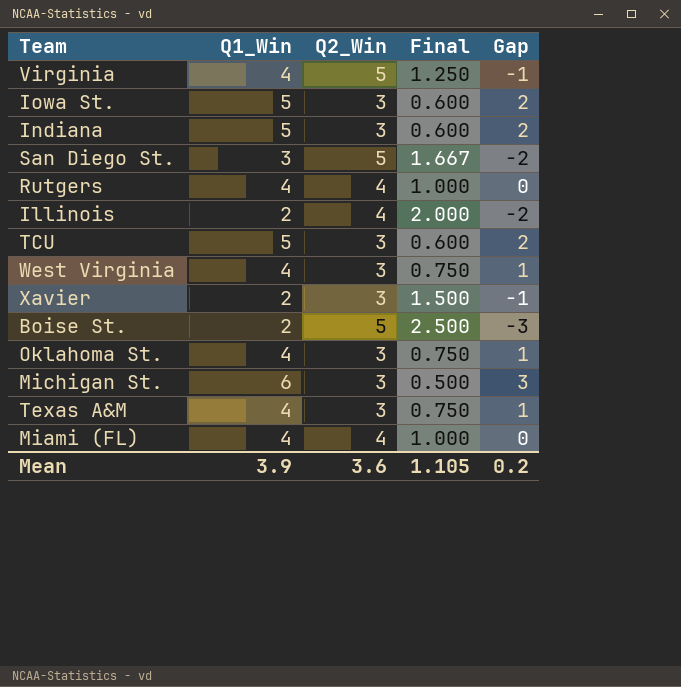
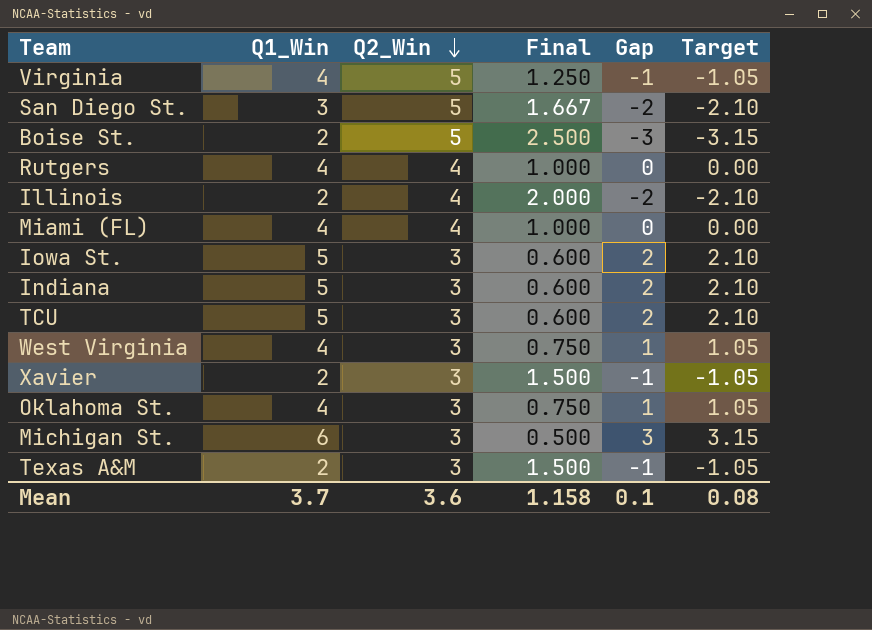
row order: none -> Q2_Win descending
column Target | formula: none -> [Gap] * 1.05
Texas A&M | Q1_Win: 4 -> 2
Texas A&M | Final: 0.750 -> 1.500
Texas A&M | Gap: 1 -> -1
Mean | Q1_Win: 3.9 -> 3.7
Mean | Final: 1.105 -> 1.158
Mean | Gap: 0.2 -> 0.1

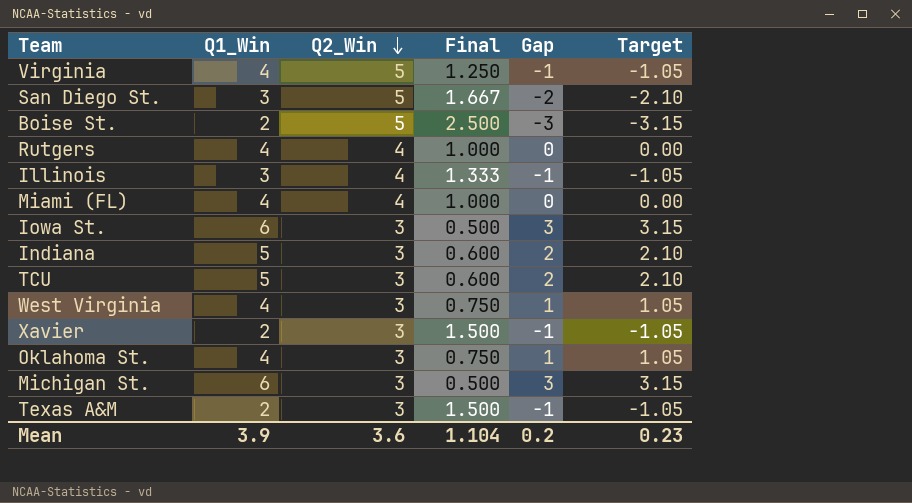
Illinois | Q1_Win: 2 -> 3
Illinois | Final: 2.000 -> 1.333
Illinois | Gap: -2 -> -1
Illinois | Target: -2.10 -> -1.05
Iowa St. | Q1_Win: 5 -> 6
Iowa St. | Final: 0.600 -> 0.500
Iowa St. | Gap: 2 -> 3
Iowa St. | Target: 2.10 -> 3.15
Mean | Q1_Win: 3.7 -> 3.9
Mean | Final: 1.158 -> 1.104
Mean | Gap: 0.1 -> 0.2
Mean | Target: 0.08 -> 0.23

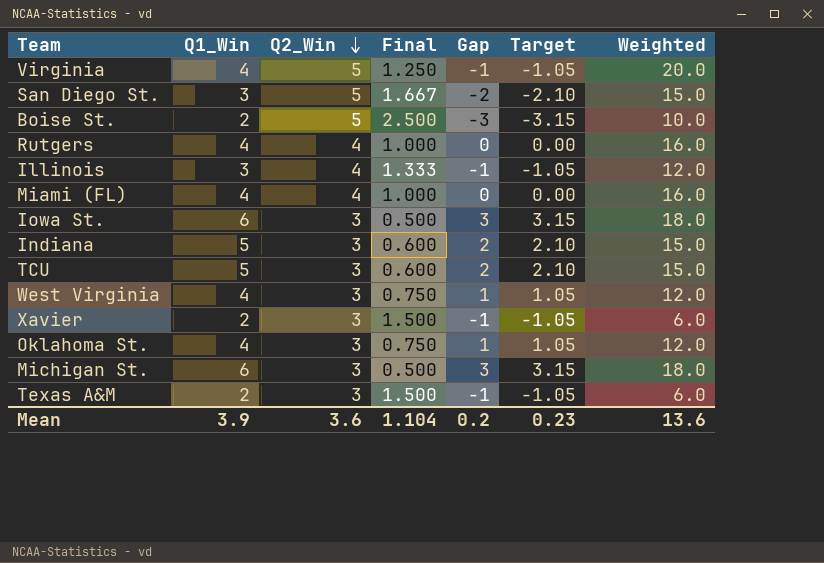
column Weighted | formula: none -> [Q1_Win] * [Q2_Win]

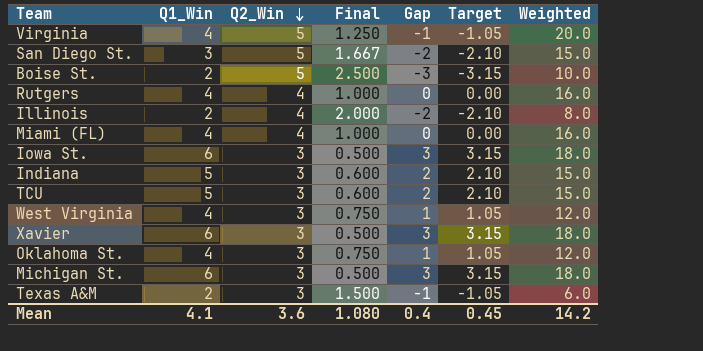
Illinois | Q1_Win: 3 -> 2
Illinois | Final: 1.333 -> 2.000
Illinois | Gap: -1 -> -2
Illinois | Target: -1.05 -> -2.10
Illinois | Weighted: 12.0 -> 8.0
Xavier | Q1_Win: 2 -> 6
Xavier | Final: 1.500 -> 0.500
Xavier | Gap: -1 -> 3
Xavier | Target: -1.05 -> 3.15
Xavier | Weighted: 6.0 -> 18.0
Mean | Q1_Win: 3.9 -> 4.1
Mean | Final: 1.104 -> 1.080
Mean | Gap: 0.2 -> 0.4
Mean | Target: 0.23 -> 0.45
Mean | Weighted: 13.6 -> 14.2

